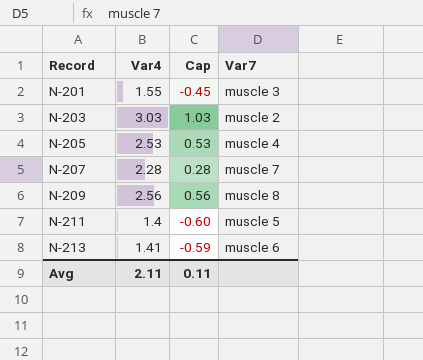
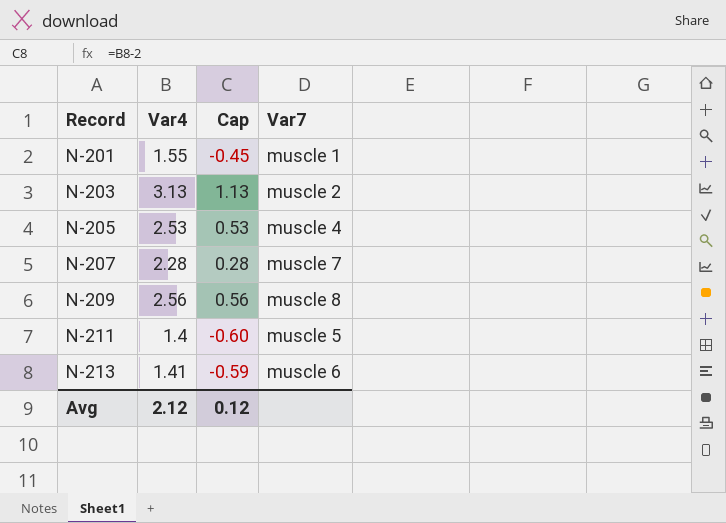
N-201 | Var7: muscle 3 -> muscle 1
N-203 | Var4: 3.03 -> 3.13
N-203 | Cap: 1.03 -> 1.13
Avg | Var4: 2.11 -> 2.12
Avg | Cap: 0.11 -> 0.12

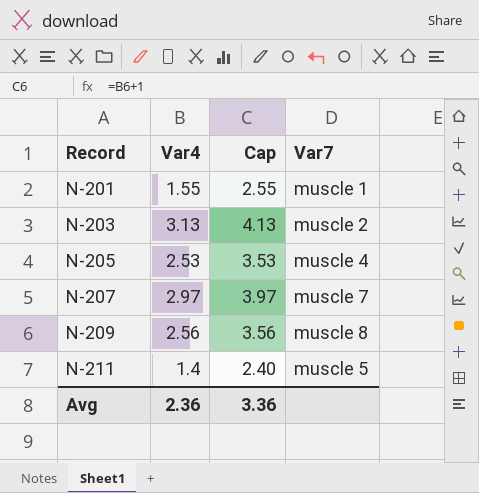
column Cap | formula: [Var4] - 2 -> [Var4] + 1
row N-213: 1.41 | -0.59 | muscle 6 -> none
N-207 | Var4: 2.28 -> 2.97
Avg | Var4: 2.12 -> 2.36
Avg | Cap: 0.12 -> 3.36

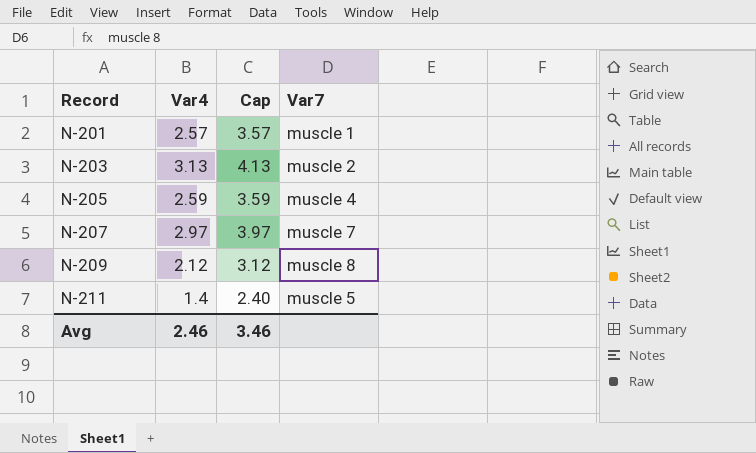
N-201 | Var4: 1.55 -> 2.57
N-201 | Cap: 2.55 -> 3.57
N-205 | Var4: 2.53 -> 2.59
N-205 | Cap: 3.53 -> 3.59
N-209 | Var4: 2.56 -> 2.12
N-209 | Cap: 3.56 -> 3.12
Avg | Var4: 2.36 -> 2.46
Avg | Cap: 3.36 -> 3.46

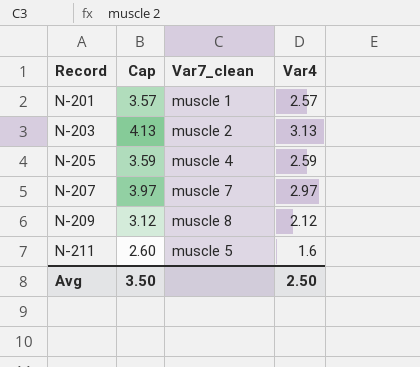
column name: Var7 -> Var7_clean
column Var4 | position: 2 -> 4
N-211 | Cap: 2.40 -> 2.60
N-211 | Var4: 1.4 -> 1.6
Avg | Cap: 3.46 -> 3.50
Avg | Var4: 2.46 -> 2.50

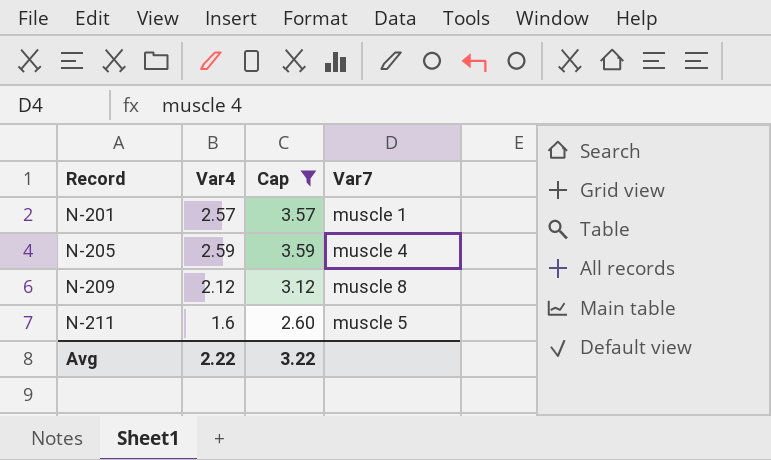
filter: none -> Cap <= 3.59
column Var4 | position: 4 -> 2
column name: Var7_clean -> Var7
Avg | Var4: 2.50 -> 2.22
Avg | Cap: 3.50 -> 3.22

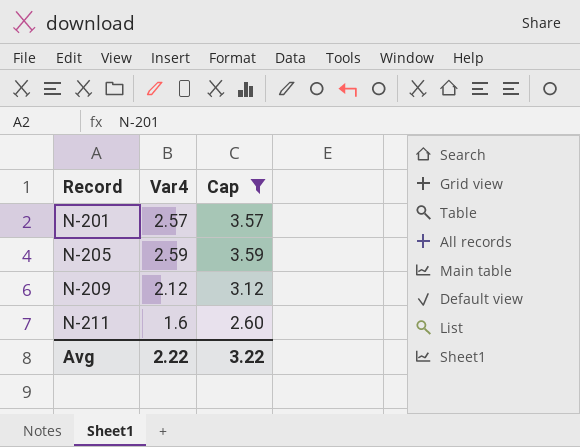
column Var7 | position: 4 -> none

